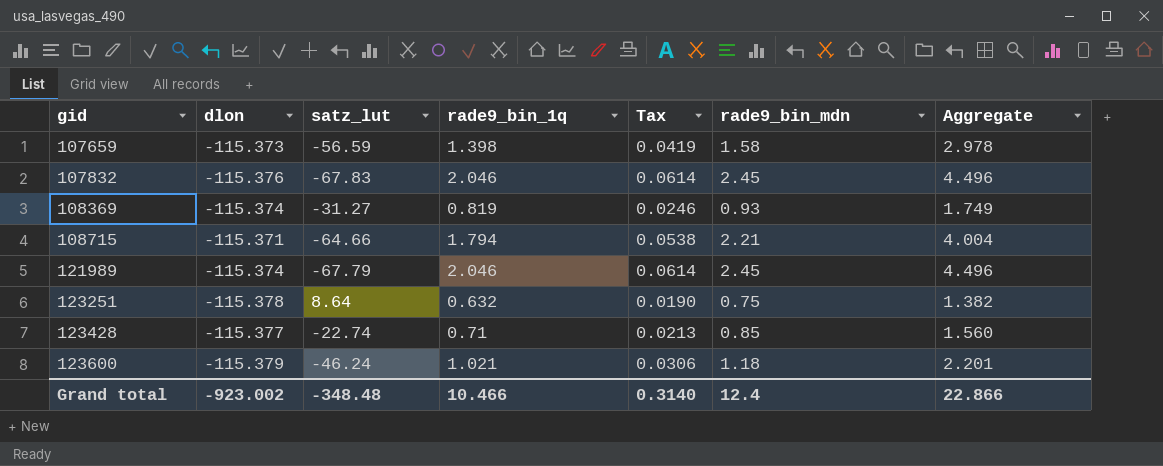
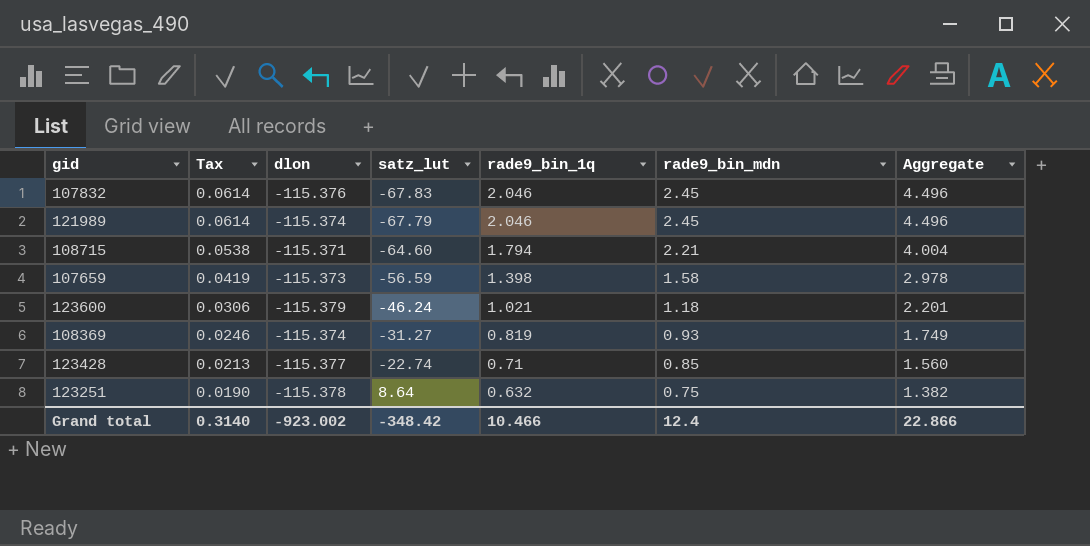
row order: gid ascending -> Tax descending
column Tax | position: 5 -> 2
108715 | satz_lut: -64.66 -> -64.60
Grand total | satz_lut: -348.48 -> -348.42

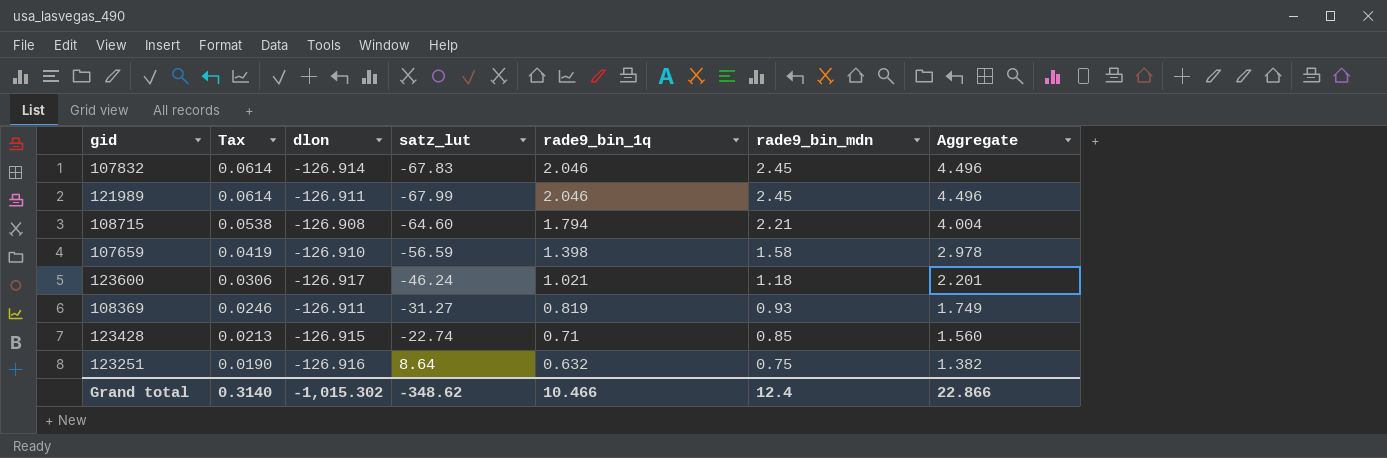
107832 | dlon: -115.376 -> -126.914
121989 | dlon: -115.374 -> -126.911
121989 | satz_lut: -67.79 -> -67.99
108715 | dlon: -115.371 -> -126.908
107659 | dlon: -115.373 -> -126.910
123600 | dlon: -115.379 -> -126.917
108369 | dlon: -115.374 -> -126.911
123428 | dlon: -115.377 -> -126.915
123251 | dlon: -115.378 -> -126.916
Grand total | dlon: -923.002 -> -1,015.302
Grand total | satz_lut: -348.42 -> -348.62

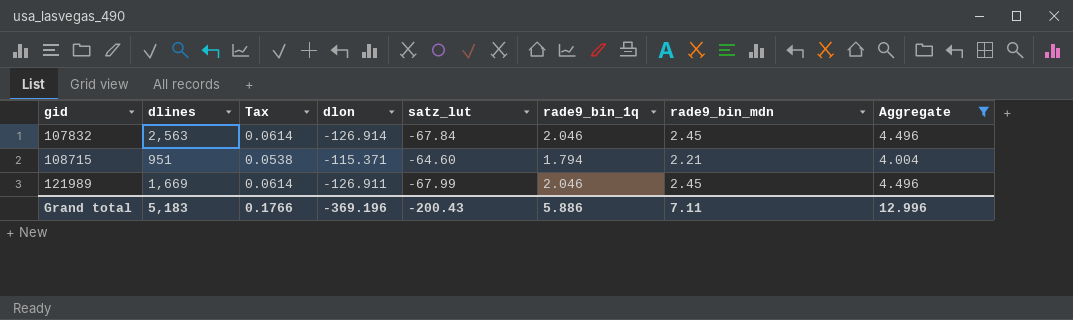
filter: none -> Aggregate >= 4.004
row order: Tax descending -> gid ascending
column dlines | position: none -> 2
107832 | satz_lut: -67.83 -> -67.84
108715 | dlon: -126.908 -> -115.371
Grand total | Tax: 0.3140 -> 0.1766
Grand total | dlon: -1,015.302 -> -369.196
Grand total | satz_lut: -348.62 -> -200.43
Grand total | rade9_bin_1q: 10.466 -> 5.886
Grand total | rade9_bin_mdn: 12.4 -> 7.11
Grand total | Aggregate: 22.866 -> 12.996

